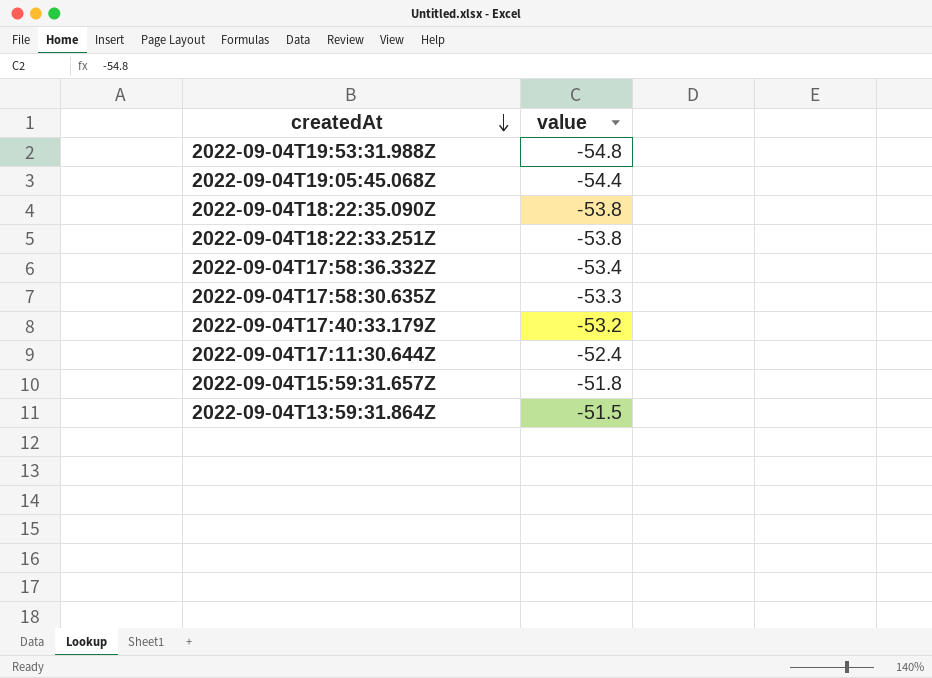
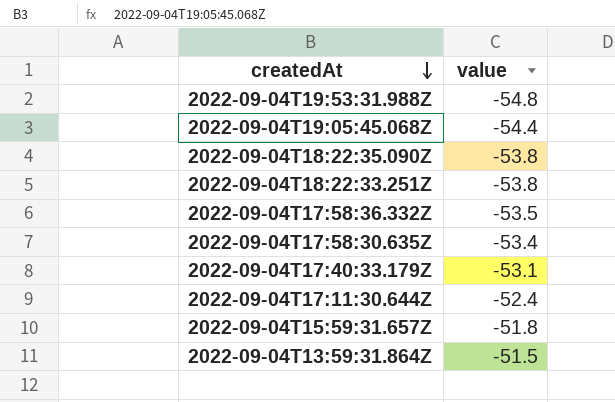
2022-09-04T17:58:36.332Z | value: -53.4 -> -53.5
2022-09-04T17:58:30.635Z | value: -53.3 -> -53.4
2022-09-04T17:40:33.179Z | value: -53.2 -> -53.1

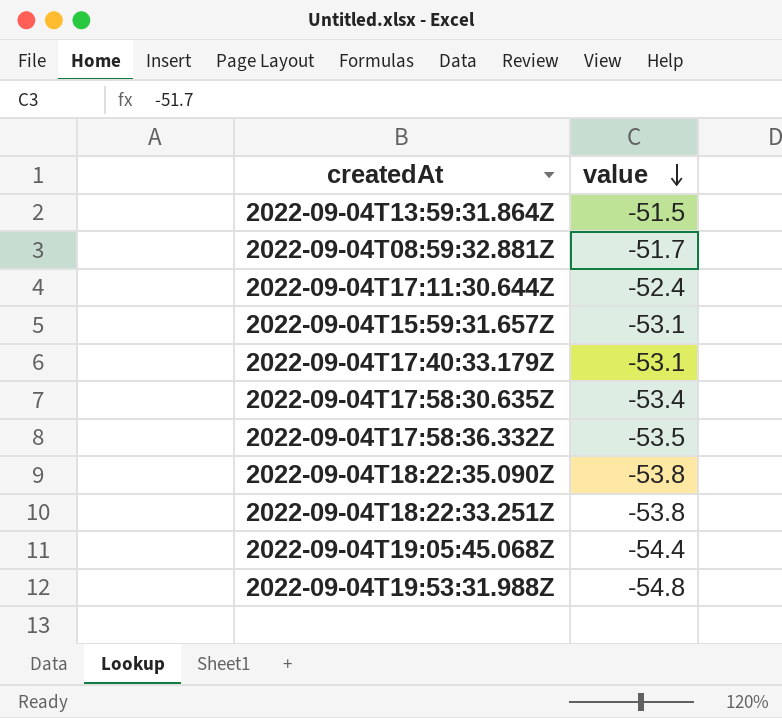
row order: createdAt descending -> value descending
row 2022-09-04T08:59:32.881Z: none -> -51.7
2022-09-04T15:59:31.657Z | value: -51.8 -> -53.1

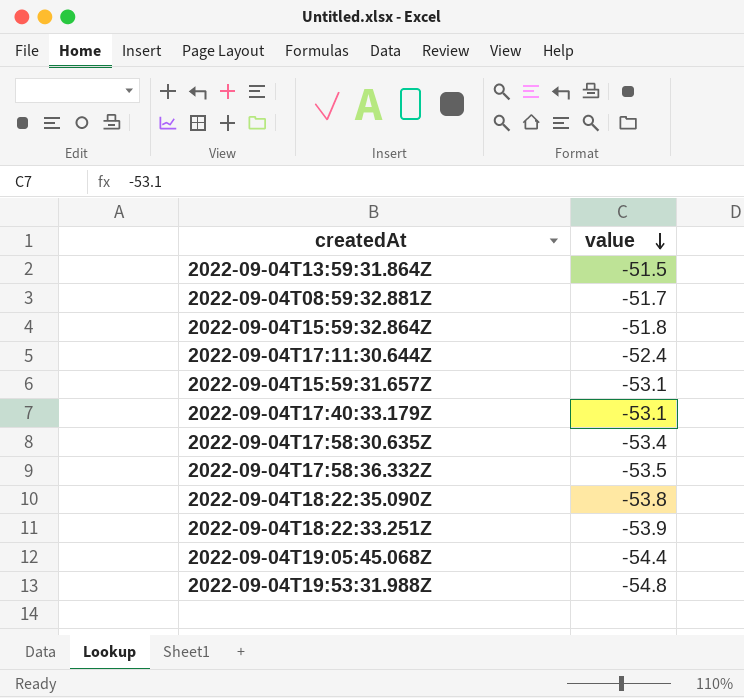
row 2022-09-04T15:59:32.864Z: none -> -51.8
2022-09-04T18:22:33.251Z | value: -53.8 -> -53.9

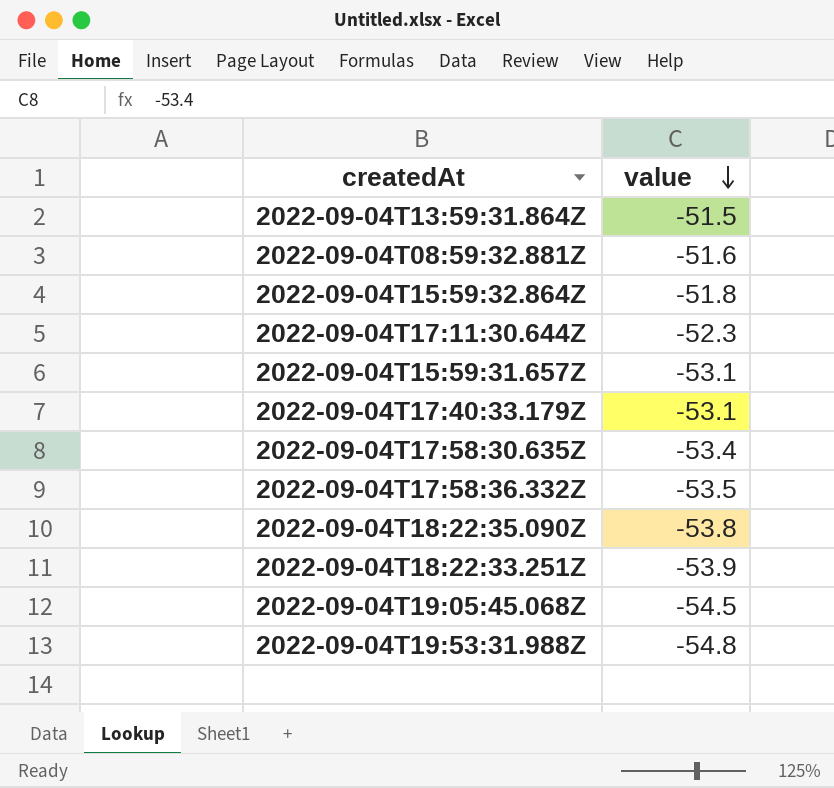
2022-09-04T08:59:32.881Z | value: -51.7 -> -51.6
2022-09-04T17:11:30.644Z | value: -52.4 -> -52.3
2022-09-04T19:05:45.068Z | value: -54.4 -> -54.5

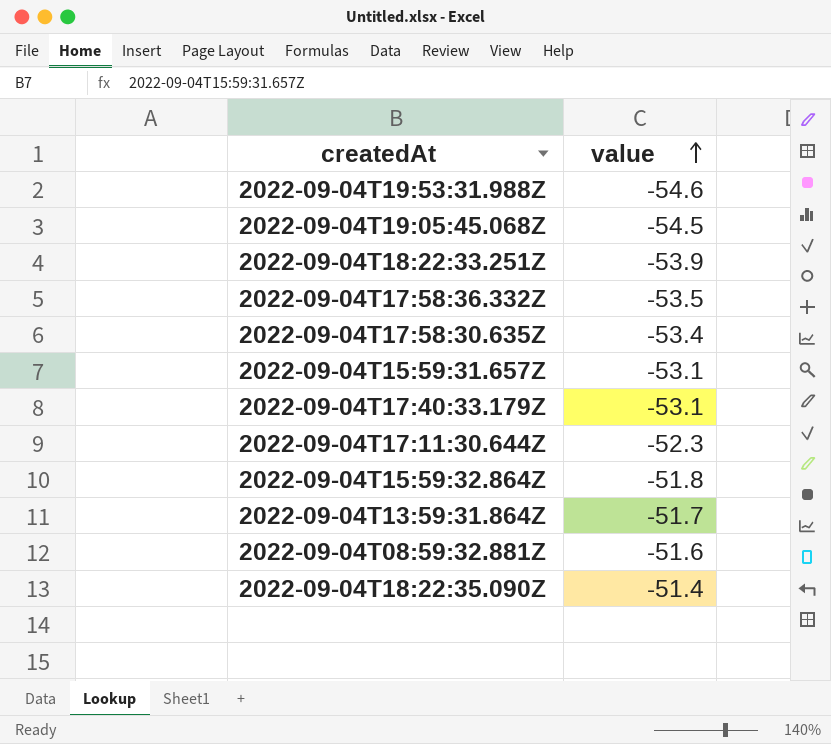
row order: value descending -> value ascending
2022-09-04T19:53:31.988Z | value: -54.8 -> -54.6
2022-09-04T13:59:31.864Z | value: -51.5 -> -51.7
2022-09-04T18:22:35.090Z | value: -53.8 -> -51.4

